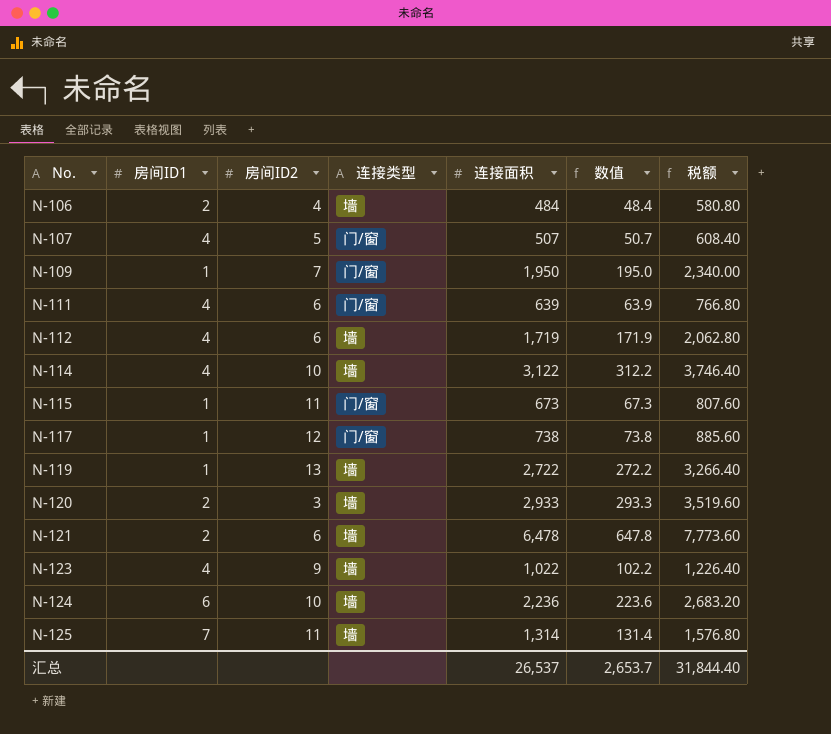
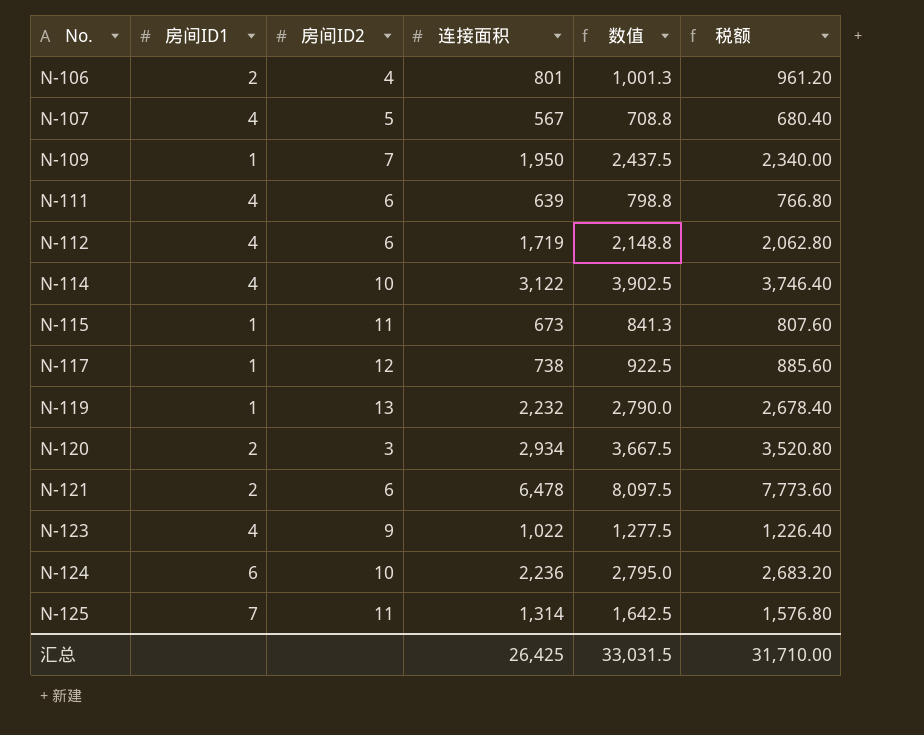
column 连接类型 | position: 4 -> none
column 数值 | formula: [连接面积] * 0.1 -> [连接面积] * 1.25
N-106 | 连接面积: 484 -> 801
N-106 | 税额: 580.80 -> 961.20
N-107 | 连接面积: 507 -> 567
N-107 | 税额: 608.40 -> 680.40
N-119 | 连接面积: 2,722 -> 2,232
N-119 | 税额: 3,266.40 -> 2,678.40
N-120 | 连接面积: 2,933 -> 2,934
N-120 | 税额: 3,519.60 -> 3,520.80
汇总 | 连接面积: 26,537 -> 26,425
汇总 | 数值: 2,653.7 -> 33,031.5
汇总 | 税额: 31,844.40 -> 31,710.00

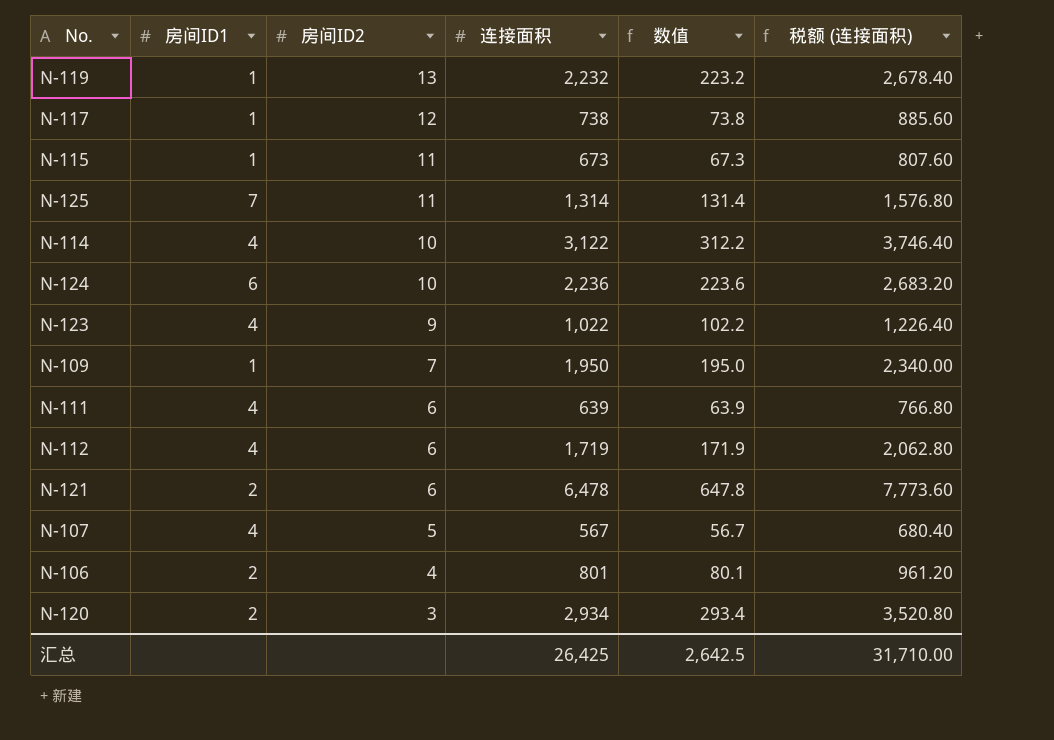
row order: No. ascending -> 房间ID2 descending
column 数值 | formula: [连接面积] * 1.25 -> [连接面积] * 0.1
column name: 税额 -> 税额 (连接面积)
汇总 | 数值: 33,031.5 -> 2,642.5

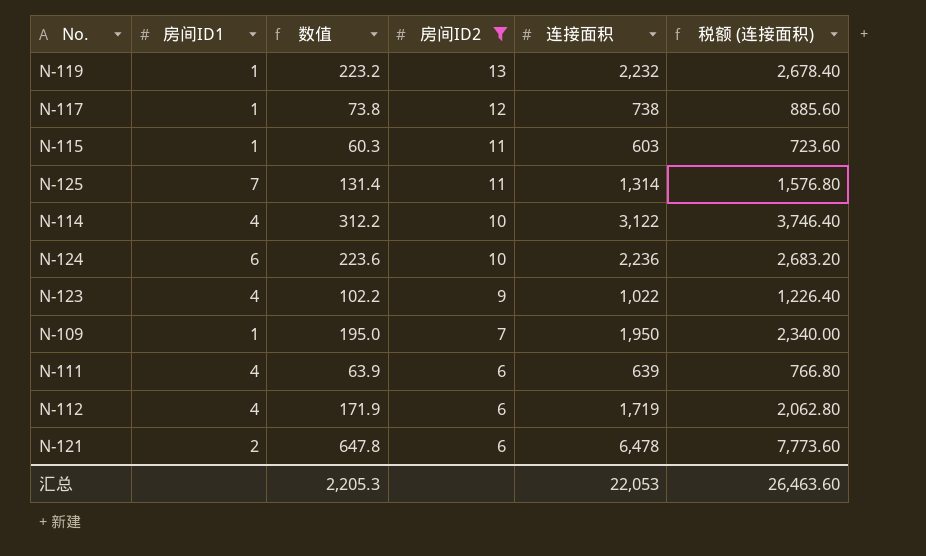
filter: none -> 房间ID2 >= 6
column 数值 | position: 5 -> 3
N-115 | 数值: 67.3 -> 60.3
N-115 | 连接面积: 673 -> 603
N-115 | 税额 (连接面积): 807.60 -> 723.60
汇总 | 数值: 2,642.5 -> 2,205.3
汇总 | 连接面积: 26,425 -> 22,053
汇总 | 税额 (连接面积): 31,710.00 -> 26,463.60

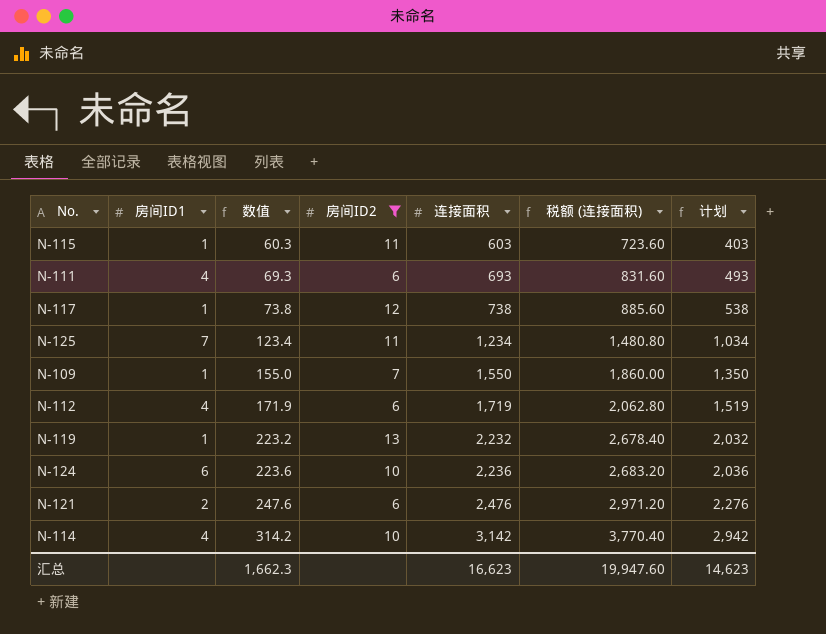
row order: 房间ID2 descending -> 数值 ascending
column 计划 | formula: none -> [连接面积] - 200
row N-123: 4 | 102.2 | 9 | 1,022 | 1,226.40 -> none
N-111 | 数值: 63.9 -> 69.3
N-111 | 连接面积: 639 -> 693
N-111 | 税额 (连接面积): 766.80 -> 831.60
N-125 | 数值: 131.4 -> 123.4
N-125 | 连接面积: 1,314 -> 1,234
N-125 | 税额 (连接面积): 1,576.80 -> 1,480.80
N-109 | 数值: 195.0 -> 155.0
N-109 | 连接面积: 1,950 -> 1,550
N-109 | 税额 (连接面积): 2,340.00 -> 1,860.00
N-121 | 数值: 647.8 -> 247.6
N-121 | 连接面积: 6,478 -> 2,476
N-121 | 税额 (连接面积): 7,773.60 -> 2,971.20
N-114 | 数值: 312.2 -> 314.2
N-114 | 连接面积: 3,122 -> 3,142
N-114 | 税额 (连接面积): 3,746.40 -> 3,770.40
汇总 | 数值: 2,205.3 -> 1,662.3
汇总 | 连接面积: 22,053 -> 16,623
汇总 | 税额 (连接面积): 26,463.60 -> 19,947.60

